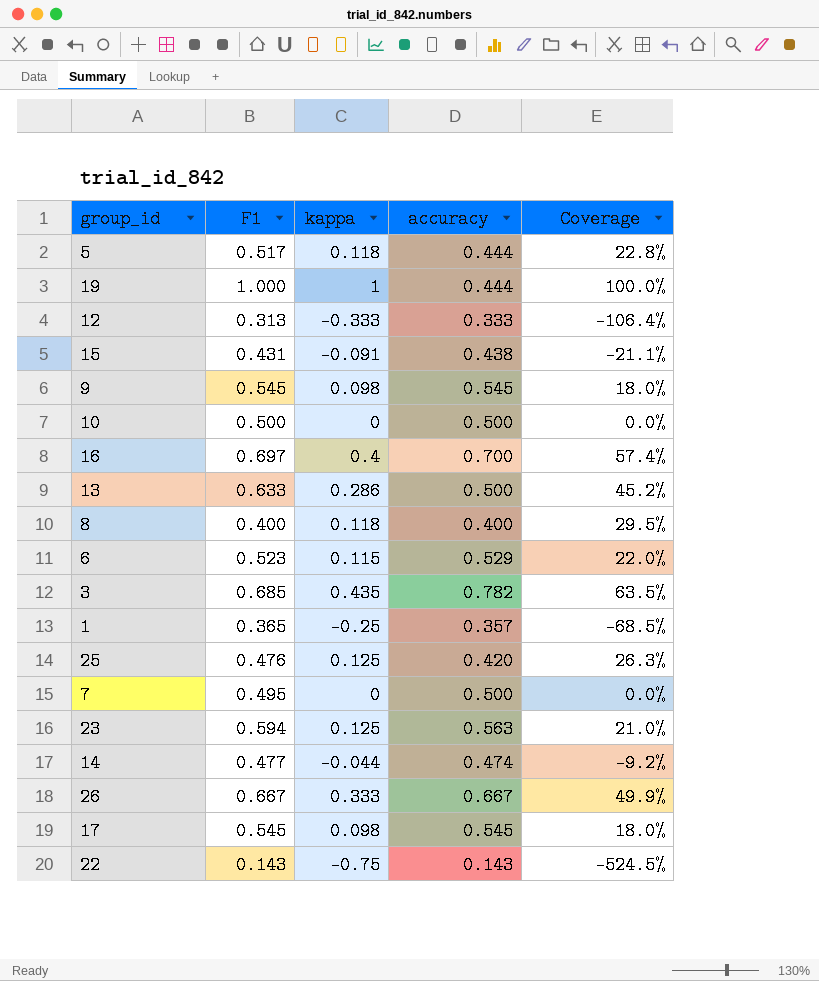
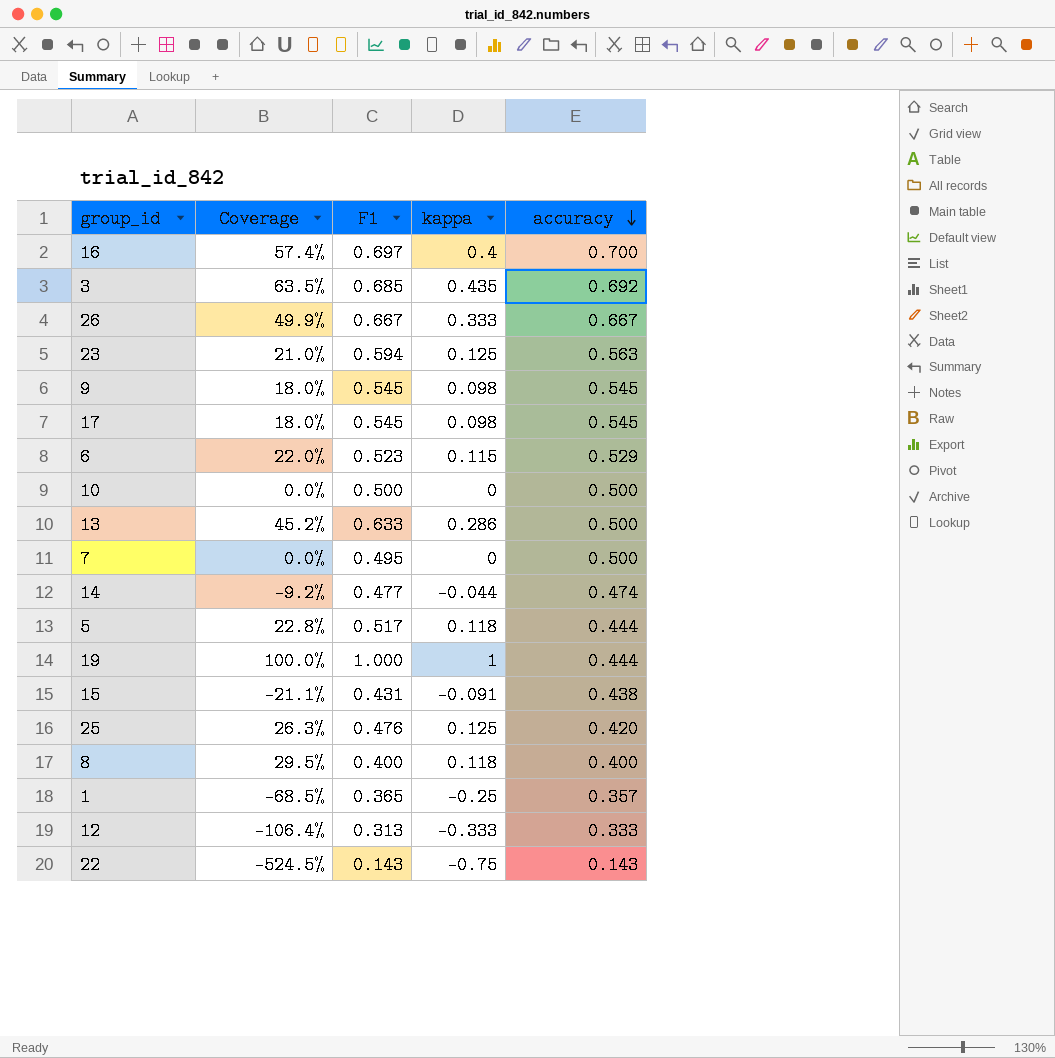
row order: none -> accuracy descending
column Coverage | position: 5 -> 2
3 | accuracy: 0.782 -> 0.692

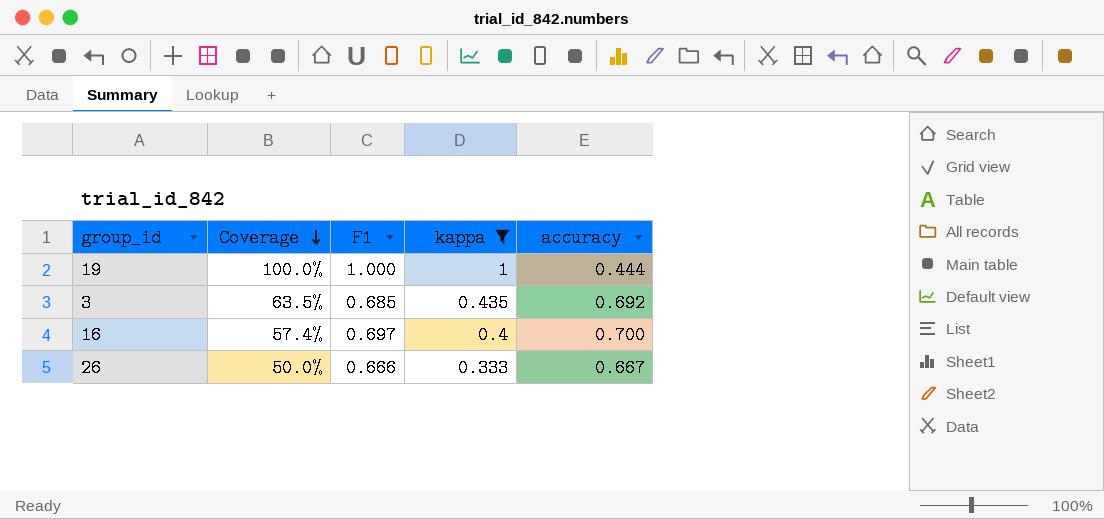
filter: none -> kappa >= 0.333
row order: accuracy descending -> Coverage descending
26 | Coverage: 49.9% -> 50.0%
26 | F1: 0.667 -> 0.666

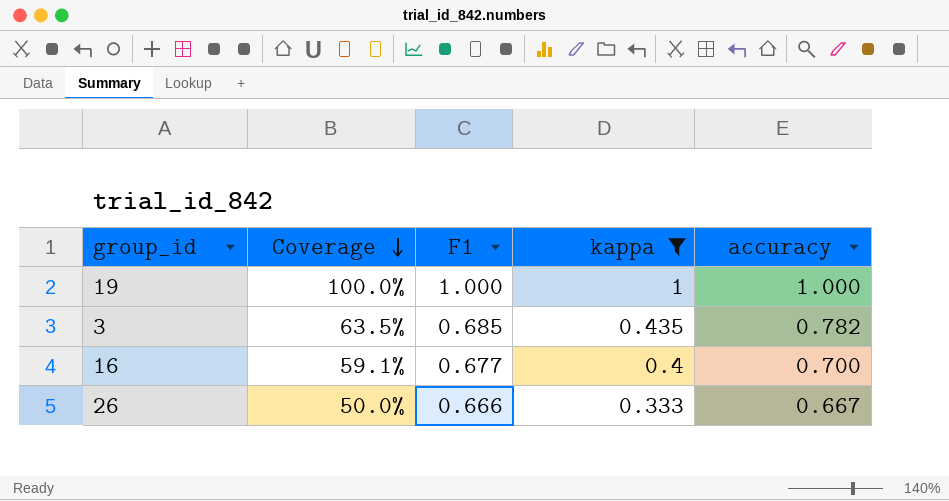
19 | accuracy: 0.444 -> 1.000
3 | accuracy: 0.692 -> 0.782
16 | Coverage: 57.4% -> 59.1%
16 | F1: 0.697 -> 0.677

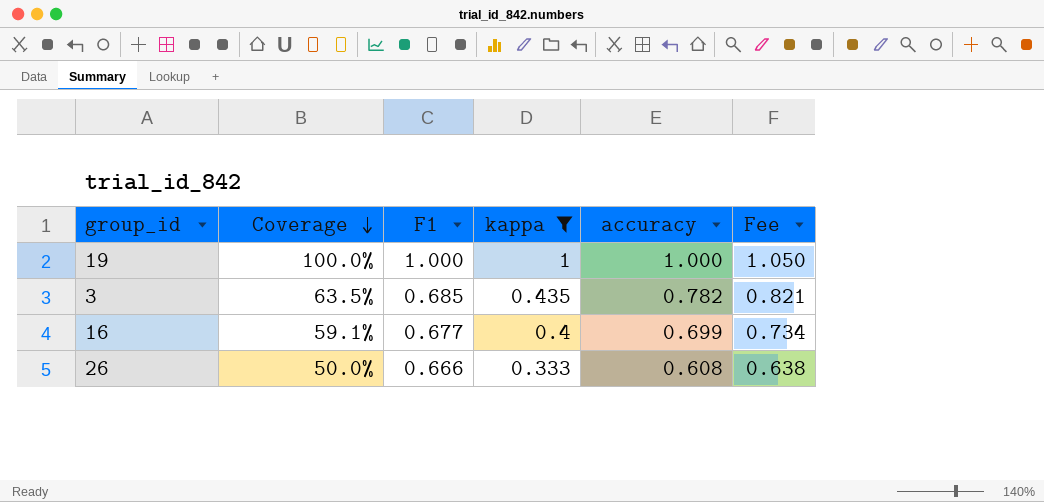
column Fee | formula: none -> [accuracy] * 1.05
16 | accuracy: 0.700 -> 0.699
26 | accuracy: 0.667 -> 0.608

